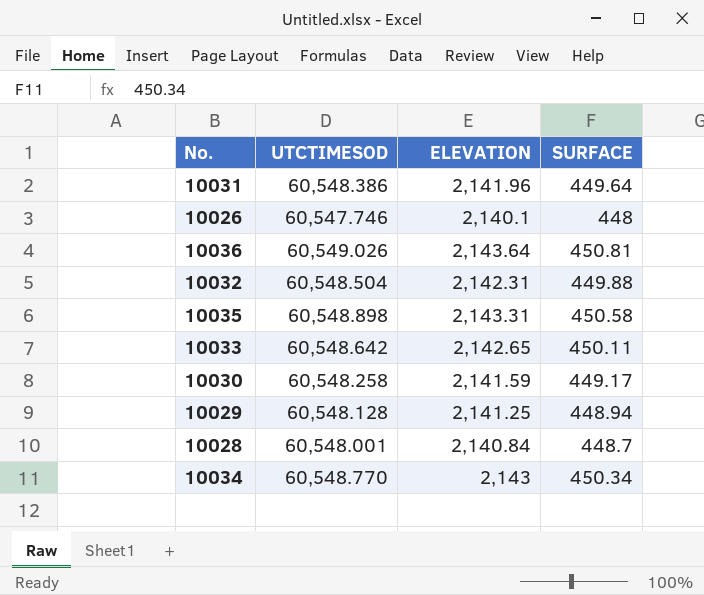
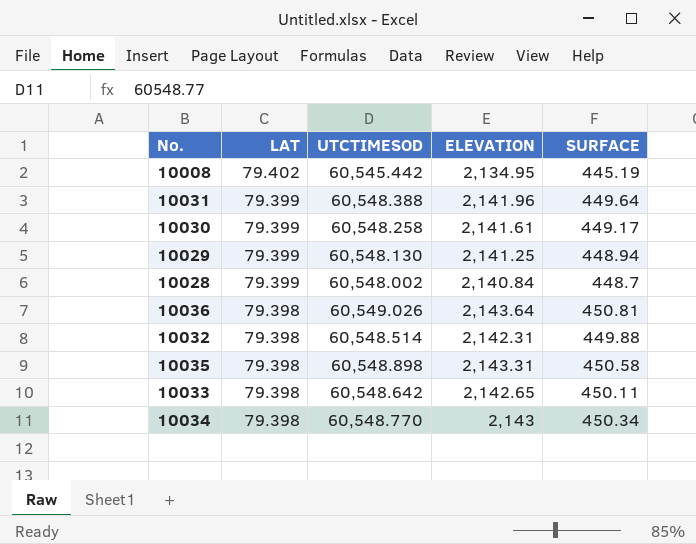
row order: none -> LAT descending
column LAT | position: none -> 2
row 10026: 60,547.746 | 2,140.1 | 448 -> none
row 10008: none -> 79.402 | 60,545.442 | 2,134.95 | 445.19
10031 | UTCTIMESOD: 60,548.386 -> 60,548.388
10030 | ELEVATION: 2,141.59 -> 2,141.61
10029 | UTCTIMESOD: 60,548.128 -> 60,548.130
10028 | UTCTIMESOD: 60,548.001 -> 60,548.002
10032 | UTCTIMESOD: 60,548.504 -> 60,548.514

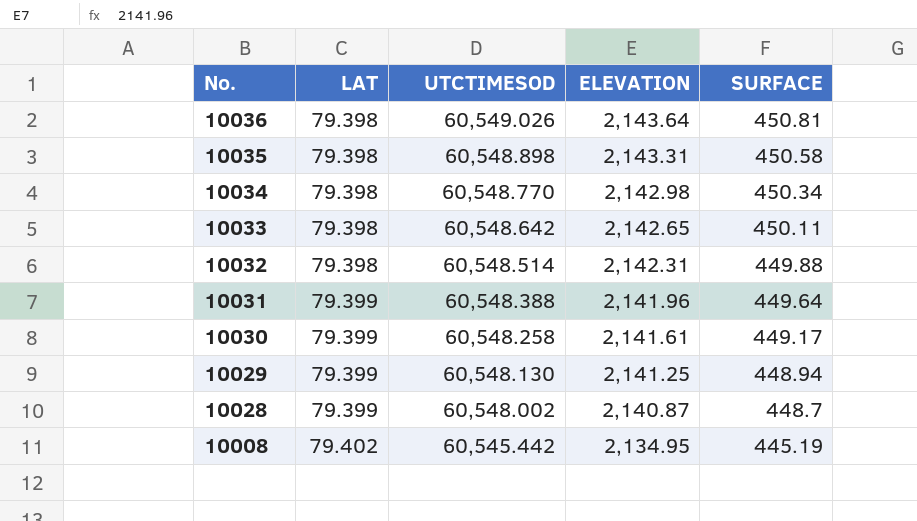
row order: LAT descending -> No. descending
10034 | ELEVATION: 2,143 -> 2,142.98
10028 | ELEVATION: 2,140.84 -> 2,140.87

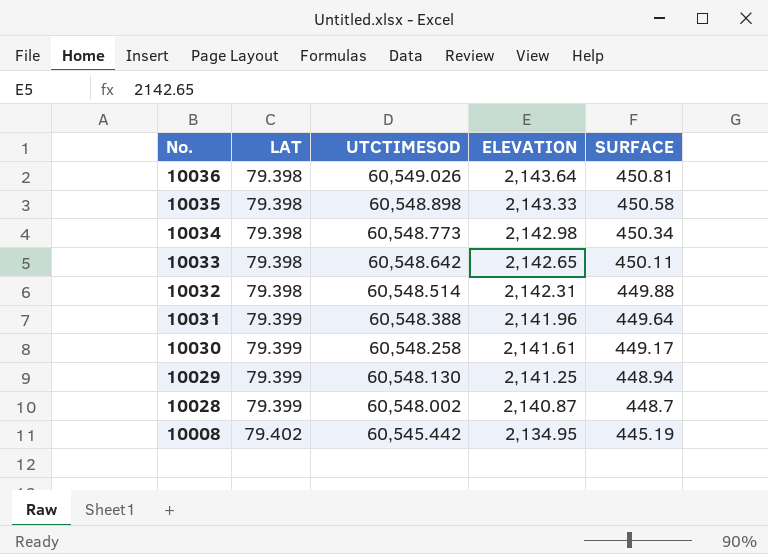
10035 | ELEVATION: 2,143.31 -> 2,143.33
10034 | UTCTIMESOD: 60,548.770 -> 60,548.773

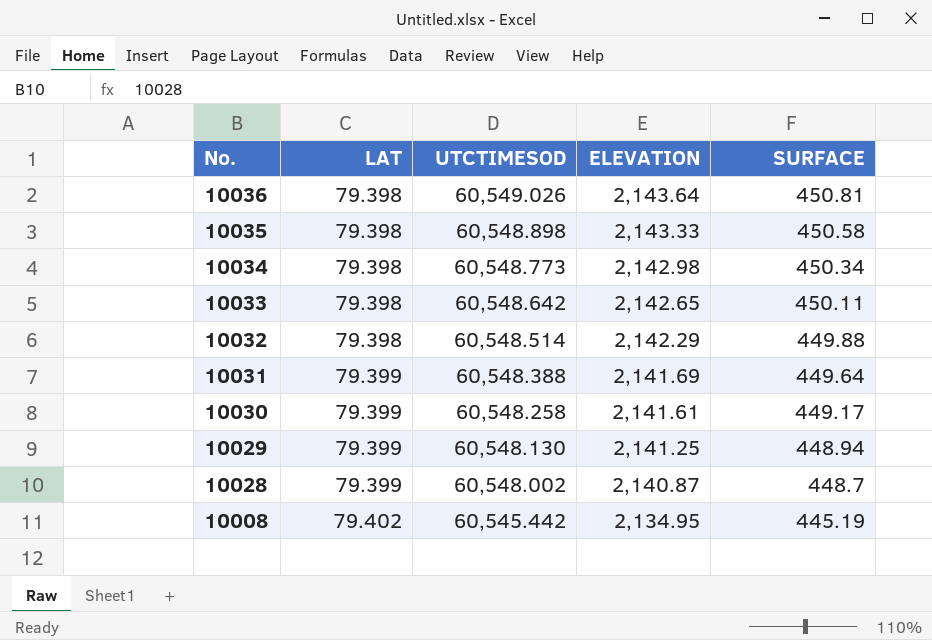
10032 | ELEVATION: 2,142.31 -> 2,142.29
10031 | ELEVATION: 2,141.96 -> 2,141.69

